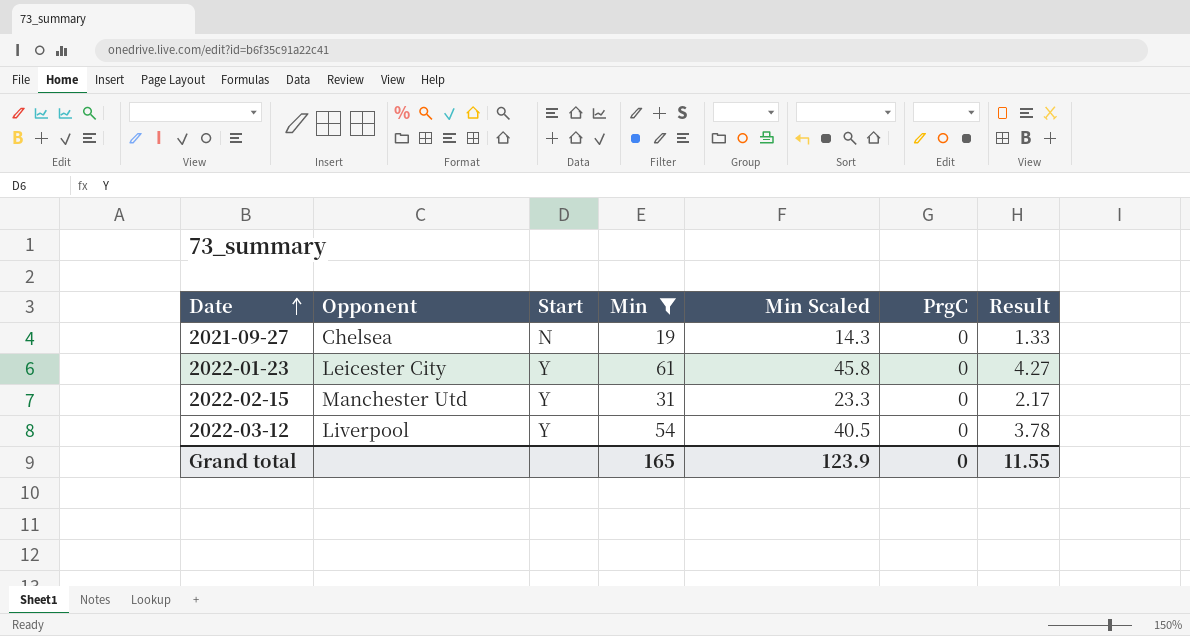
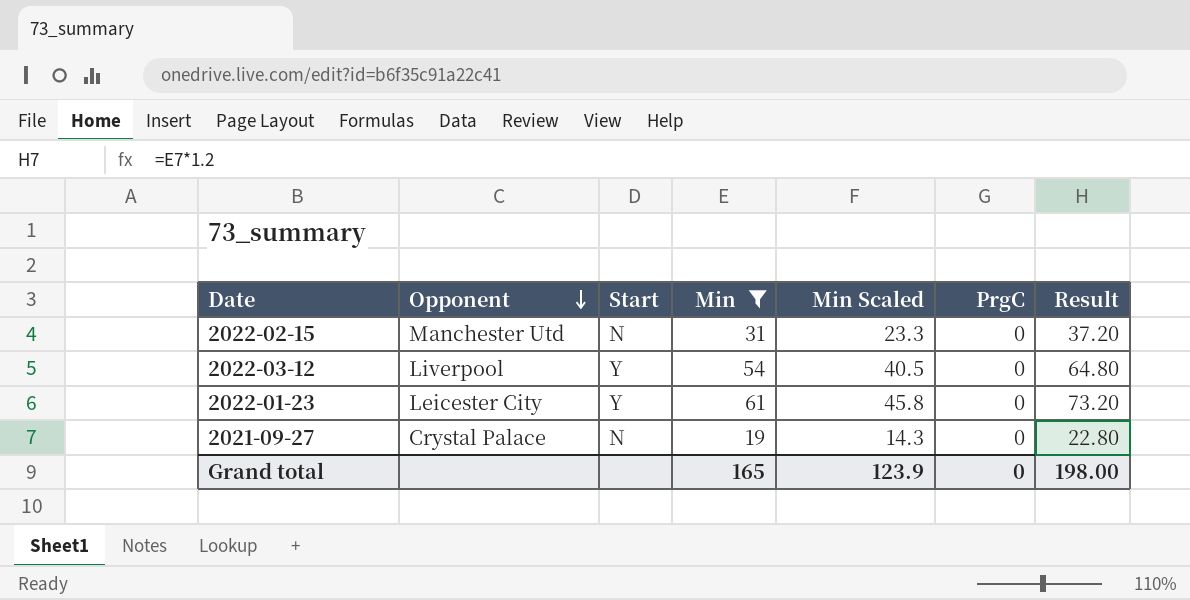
row order: Date ascending -> Opponent descending
column Result | formula: [Min] * 0.07 -> [Min] * 1.2
2022-02-15 | Start: Y -> N
2021-09-27 | Opponent: Chelsea -> Crystal Palace
Grand total | Result: 11.55 -> 198.00

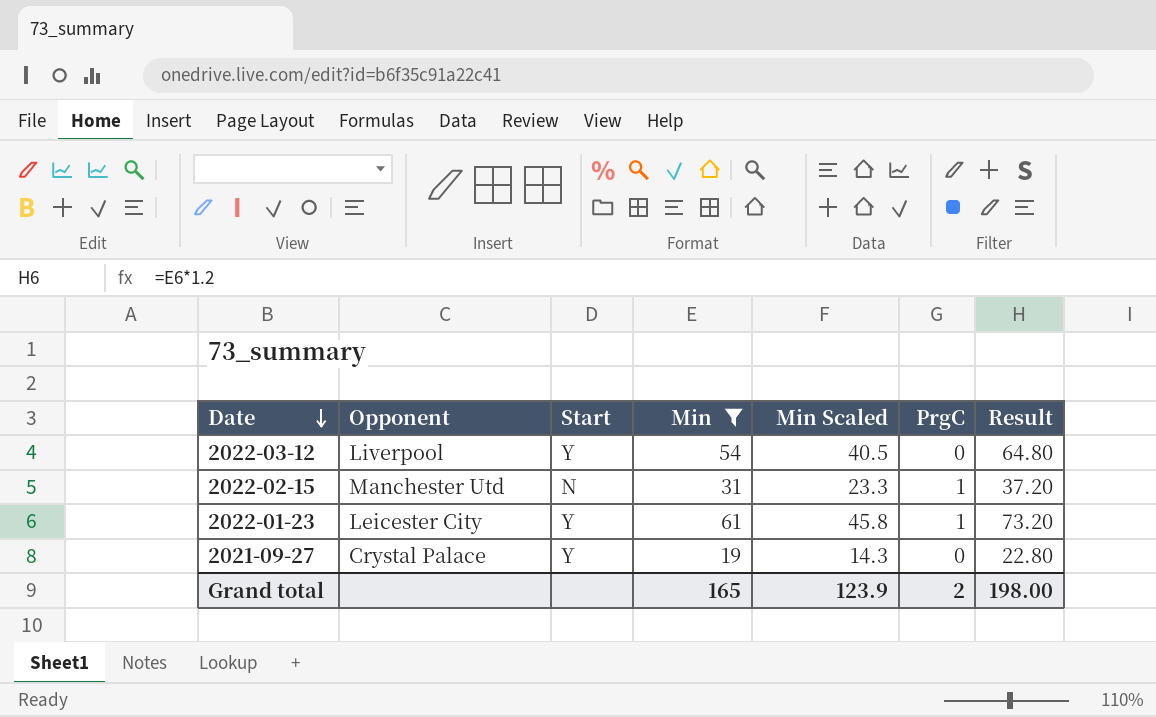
row order: Opponent descending -> Date descending
2022-02-15 | PrgC: 0 -> 1
2022-01-23 | PrgC: 0 -> 1
2021-09-27 | Start: N -> Y
Grand total | PrgC: 0 -> 2

